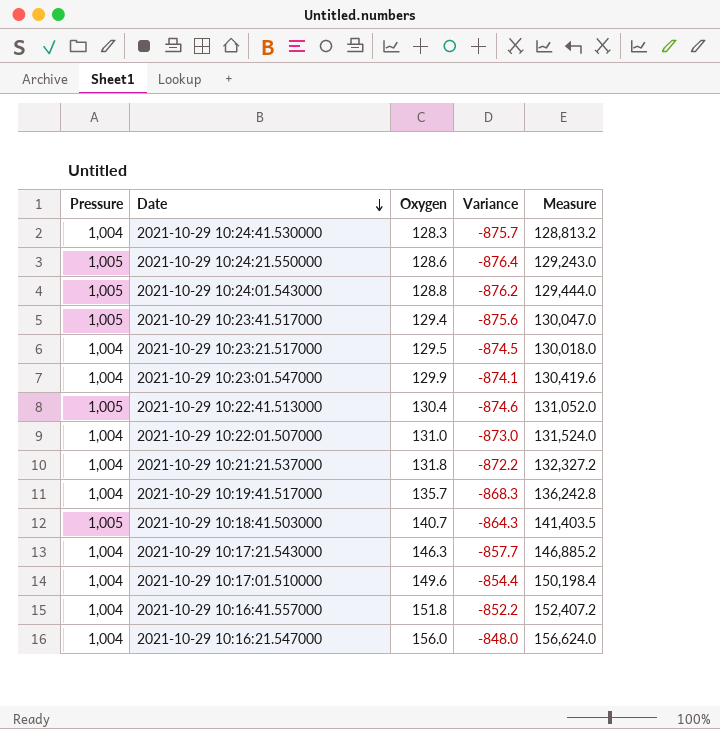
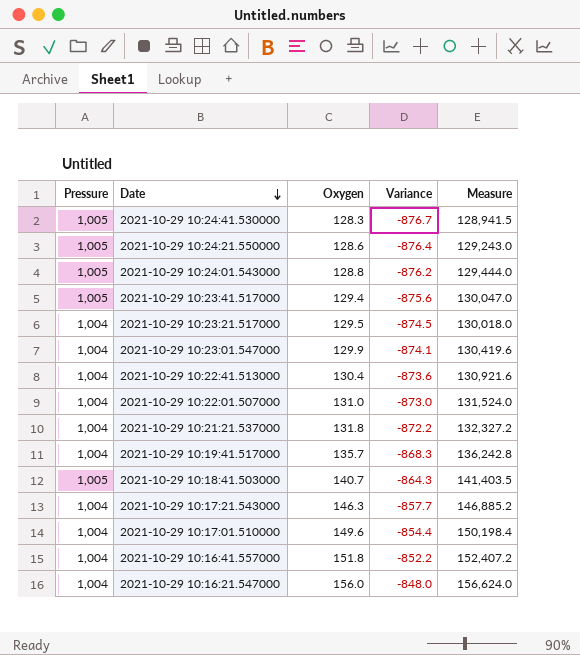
2021-10-29 10:24:41.530000 | Pressure: 1,004 -> 1,005
2021-10-29 10:24:41.530000 | Variance: -875.7 -> -876.7
2021-10-29 10:24:41.530000 | Measure: 128,813.2 -> 128,941.5
2021-10-29 10:22:41.513000 | Pressure: 1,005 -> 1,004
2021-10-29 10:22:41.513000 | Variance: -874.6 -> -873.6
2021-10-29 10:22:41.513000 | Measure: 131,052.0 -> 130,921.6

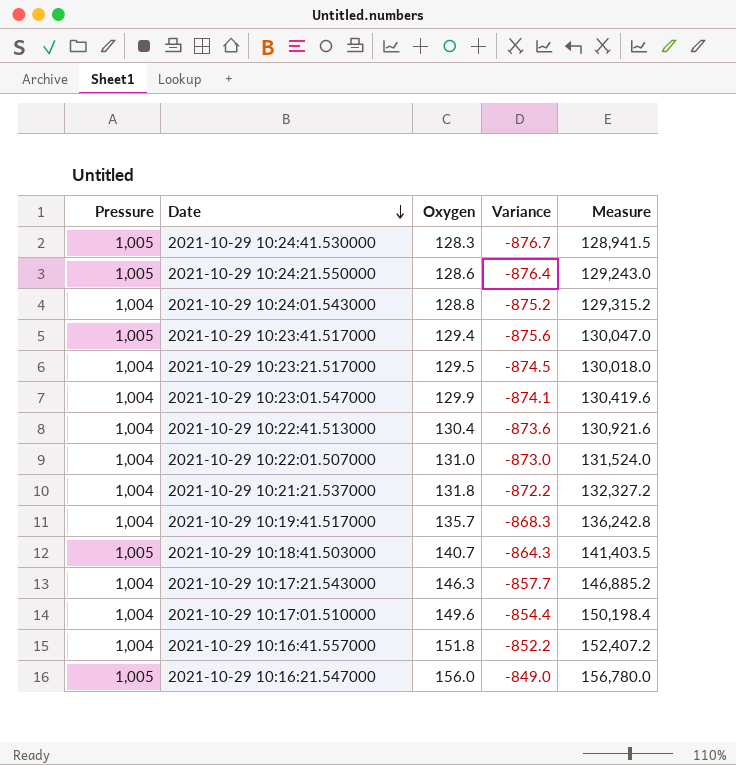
2021-10-29 10:24:01.543000 | Pressure: 1,005 -> 1,004
2021-10-29 10:24:01.543000 | Variance: -876.2 -> -875.2
2021-10-29 10:24:01.543000 | Measure: 129,444.0 -> 129,315.2
2021-10-29 10:16:21.547000 | Pressure: 1,004 -> 1,005
2021-10-29 10:16:21.547000 | Variance: -848.0 -> -849.0
2021-10-29 10:16:21.547000 | Measure: 156,624.0 -> 156,780.0

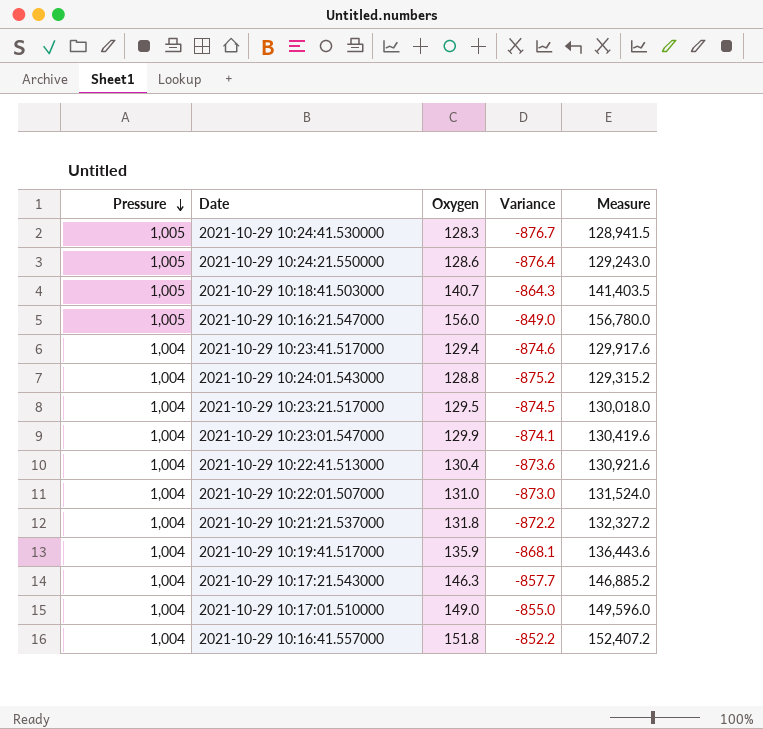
row order: Date descending -> Pressure descending
2021-10-29 10:23:41.517000 | Pressure: 1,005 -> 1,004
2021-10-29 10:23:41.517000 | Variance: -875.6 -> -874.6
2021-10-29 10:23:41.517000 | Measure: 130,047.0 -> 129,917.6
2021-10-29 10:19:41.517000 | Oxygen: 135.7 -> 135.9
2021-10-29 10:19:41.517000 | Variance: -868.3 -> -868.1
2021-10-29 10:19:41.517000 | Measure: 136,242.8 -> 136,443.6
2021-10-29 10:17:01.510000 | Oxygen: 149.6 -> 149.0
2021-10-29 10:17:01.510000 | Variance: -854.4 -> -855.0
2021-10-29 10:17:01.510000 | Measure: 150,198.4 -> 149,596.0

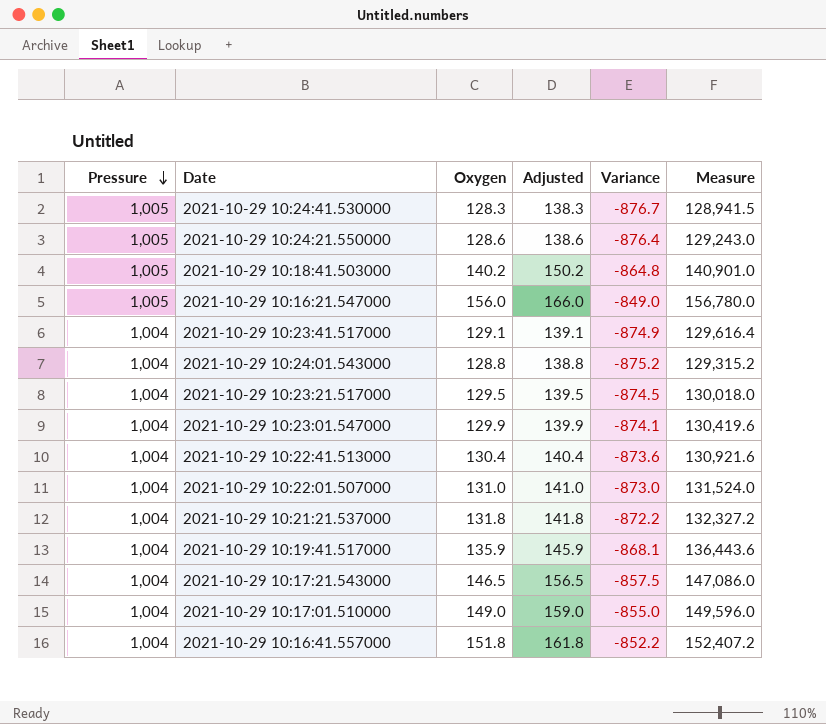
column Adjusted | formula: none -> [Oxygen] + 10
2021-10-29 10:18:41.503000 | Oxygen: 140.7 -> 140.2
2021-10-29 10:18:41.503000 | Variance: -864.3 -> -864.8
2021-10-29 10:18:41.503000 | Measure: 141,403.5 -> 140,901.0
2021-10-29 10:23:41.517000 | Oxygen: 129.4 -> 129.1
2021-10-29 10:23:41.517000 | Variance: -874.6 -> -874.9
2021-10-29 10:23:41.517000 | Measure: 129,917.6 -> 129,616.4
2021-10-29 10:17:21.543000 | Oxygen: 146.3 -> 146.5
2021-10-29 10:17:21.543000 | Variance: -857.7 -> -857.5
2021-10-29 10:17:21.543000 | Measure: 146,885.2 -> 147,086.0

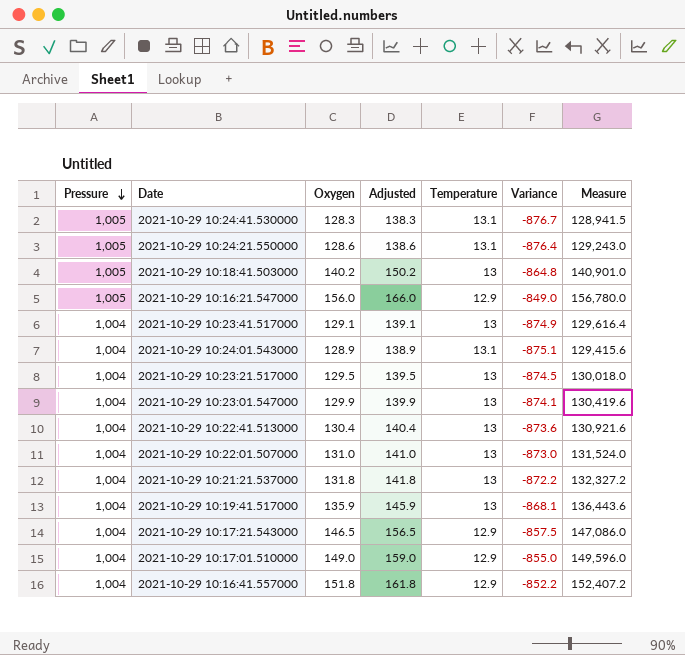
column Temperature | position: none -> 5
2021-10-29 10:24:01.543000 | Oxygen: 128.8 -> 128.9
2021-10-29 10:24:01.543000 | Adjusted: 138.8 -> 138.9
2021-10-29 10:24:01.543000 | Variance: -875.2 -> -875.1
2021-10-29 10:24:01.543000 | Measure: 129,315.2 -> 129,415.6

